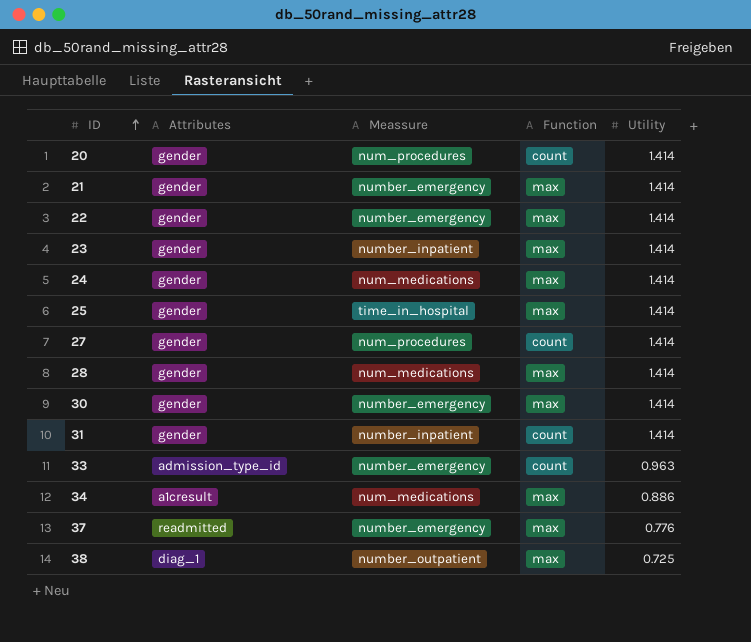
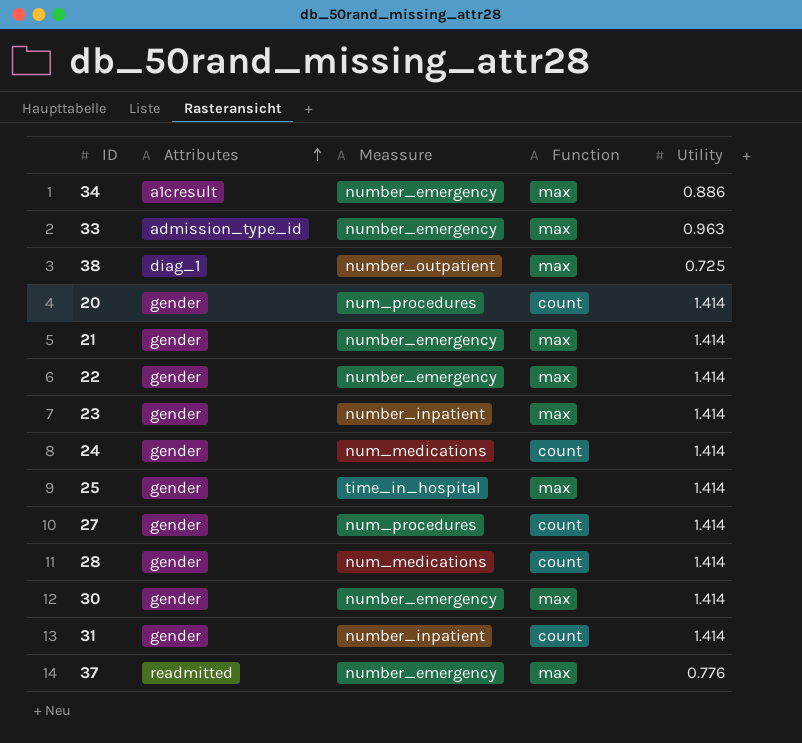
row order: ID ascending -> Attributes ascending
34 | Meassure: num_medications -> number_emergency
33 | Function: count -> max
24 | Function: max -> count
28 | Function: max -> count

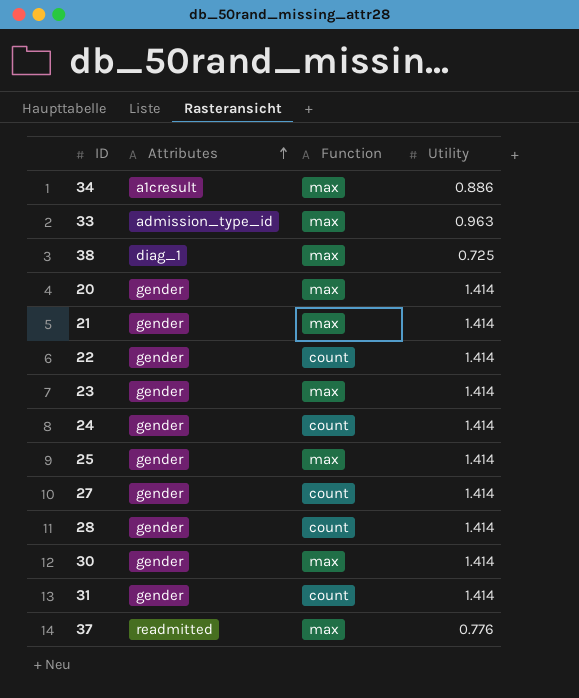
column Meassure | position: 3 -> none
20 | Function: count -> max
22 | Function: max -> count

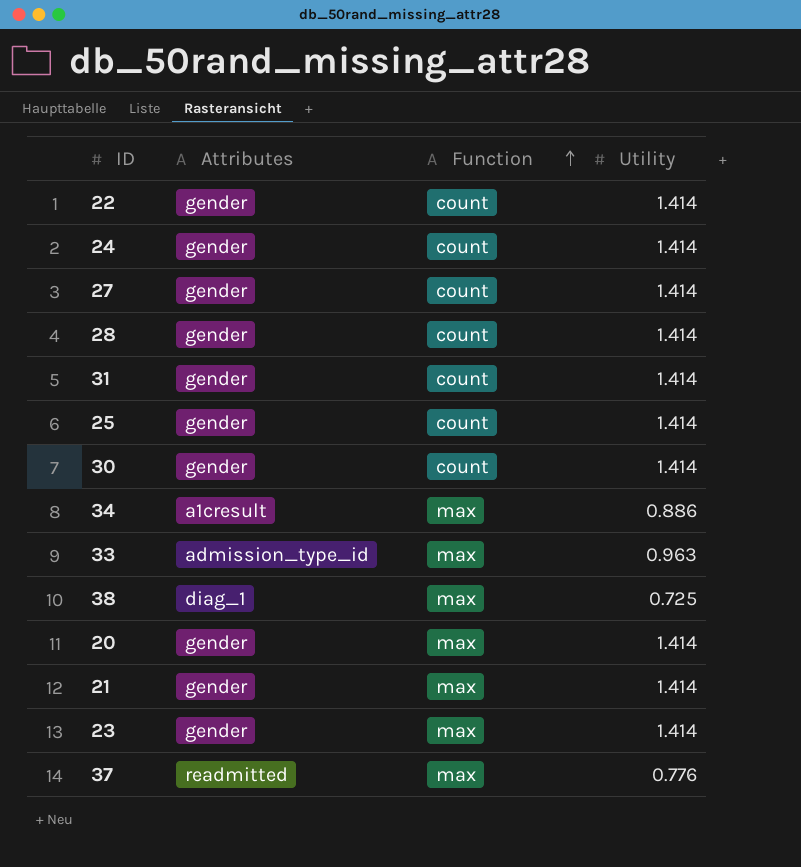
row order: Attributes ascending -> Function ascending
25 | Function: max -> count
30 | Function: max -> count

